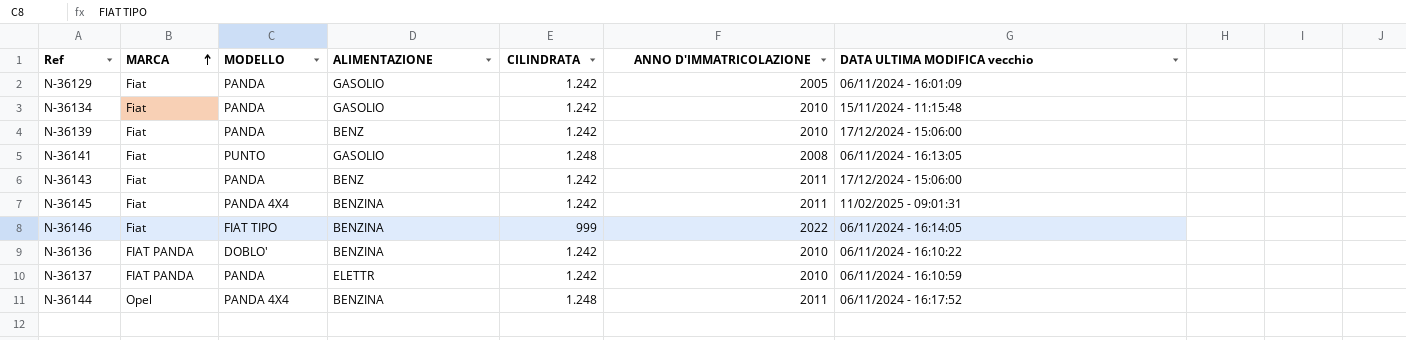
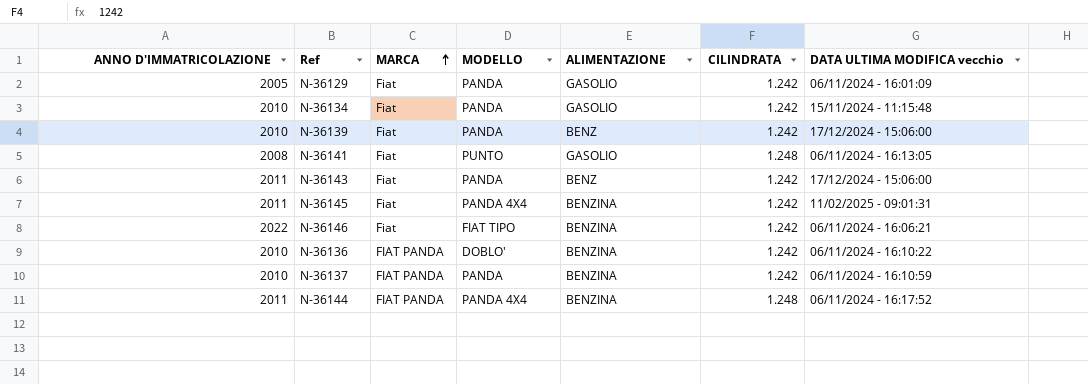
column ANNO D'IMMATRICOLAZIONE | position: 6 -> 1
N-36146 | CILINDRATA: 999 -> 1.242
N-36146 | DATA ULTIMA MODIFICA vecchio: 06/11/2024 - 16:14:05 -> 06/11/2024 - 16:06:21
N-36137 | ALIMENTAZIONE: ELETTR -> BENZINA
N-36144 | MARCA: Opel -> FIAT PANDA

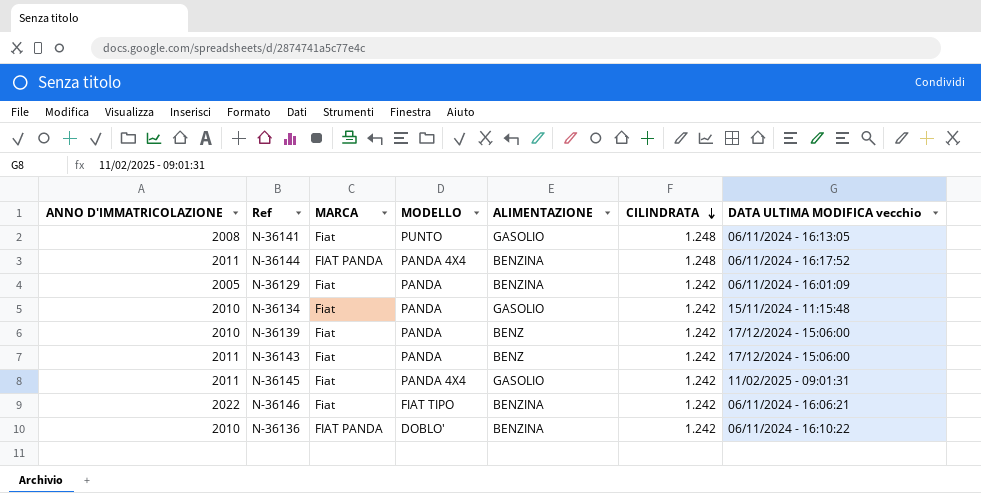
row order: MARCA ascending -> CILINDRATA descending
row N-36137: 2010 | FIAT PANDA | PANDA | BENZINA | 1.242 | 06/11/2024 - 16:10:59 -> none
N-36129 | ALIMENTAZIONE: GASOLIO -> BENZINA
N-36145 | ALIMENTAZIONE: BENZINA -> GASOLIO

